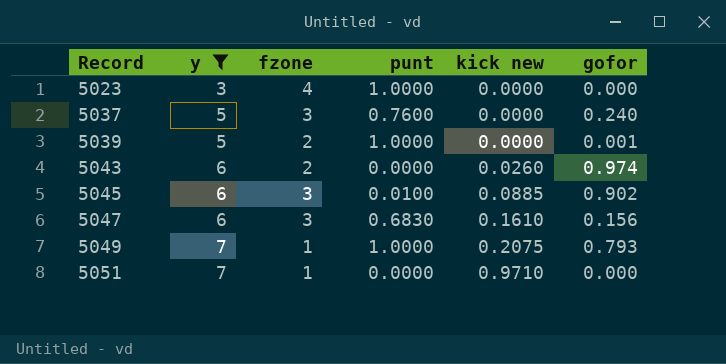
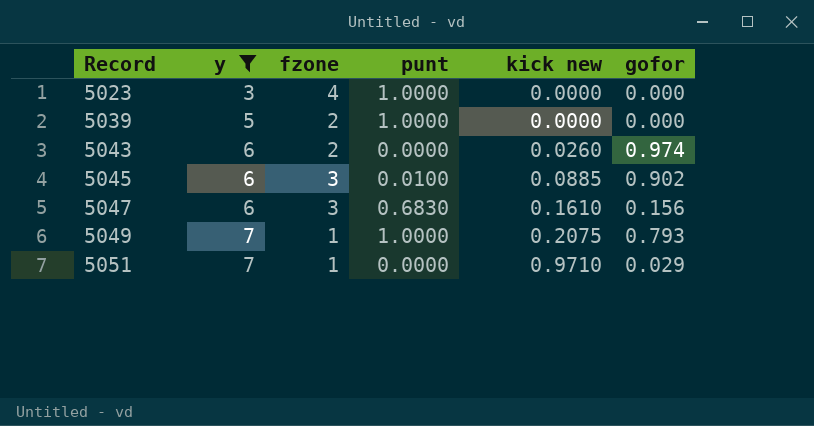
row 5037: 5 | 3 | 0.7600 | 0.0000 | 0.240 -> none
5039 | gofor: 0.001 -> 0.000
5051 | gofor: 0.000 -> 0.029

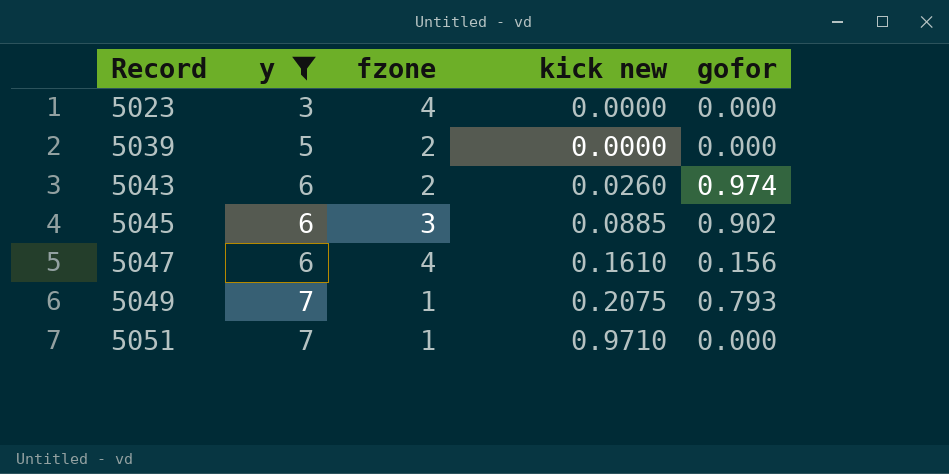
column punt | position: 4 -> none
5047 | fzone: 3 -> 4
5051 | gofor: 0.029 -> 0.000

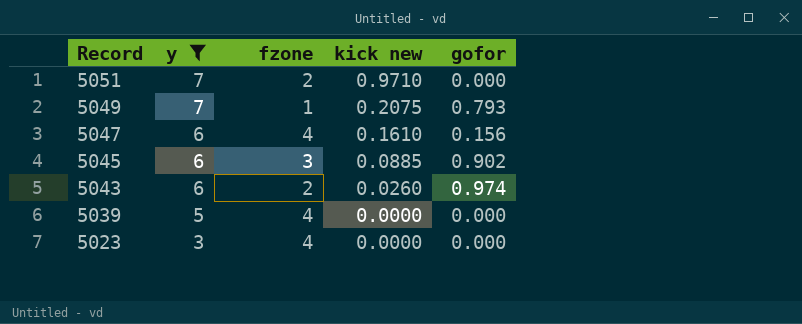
row order: Record ascending -> Record descending
5051 | fzone: 1 -> 2
5039 | fzone: 2 -> 4

